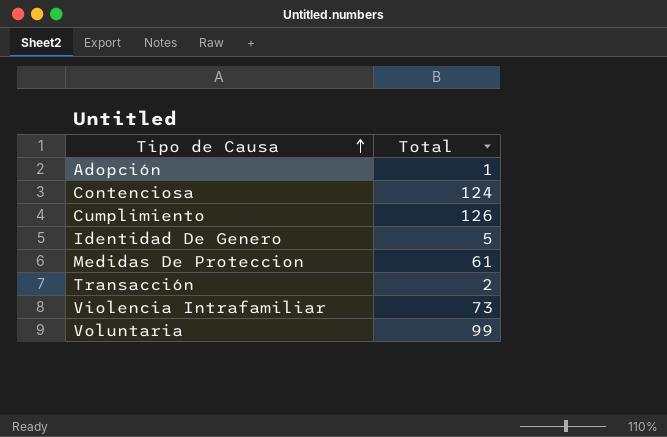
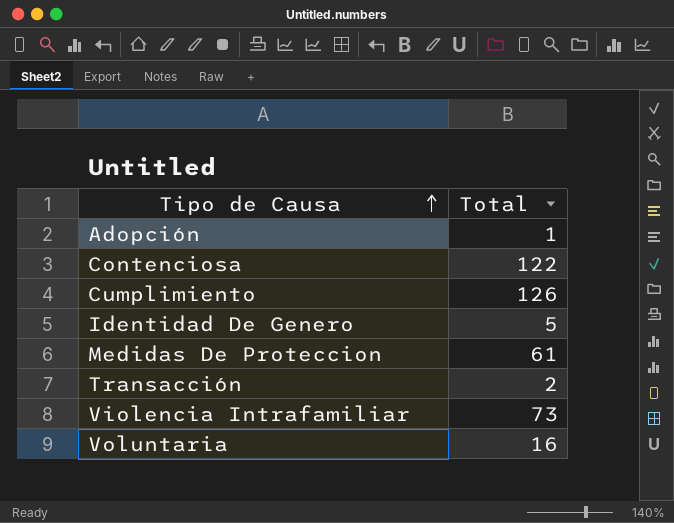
Contenciosa | Total: 124 -> 122
Voluntaria | Total: 99 -> 16

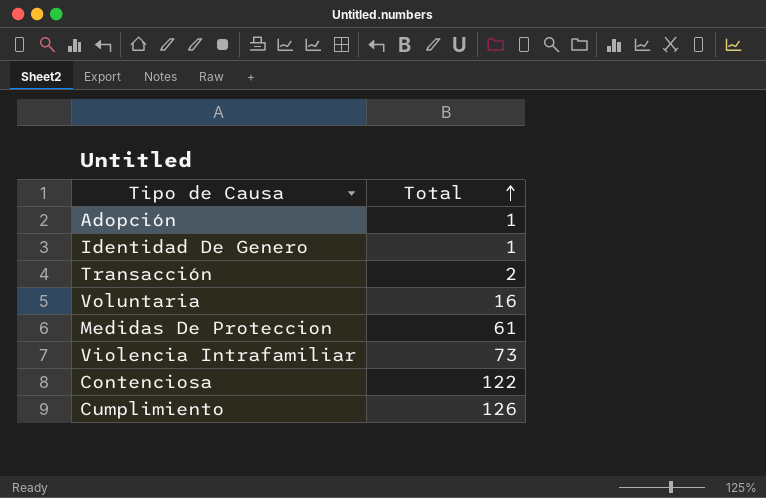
row order: Tipo de Causa ascending -> Total ascending
Identidad De Genero | Total: 5 -> 1

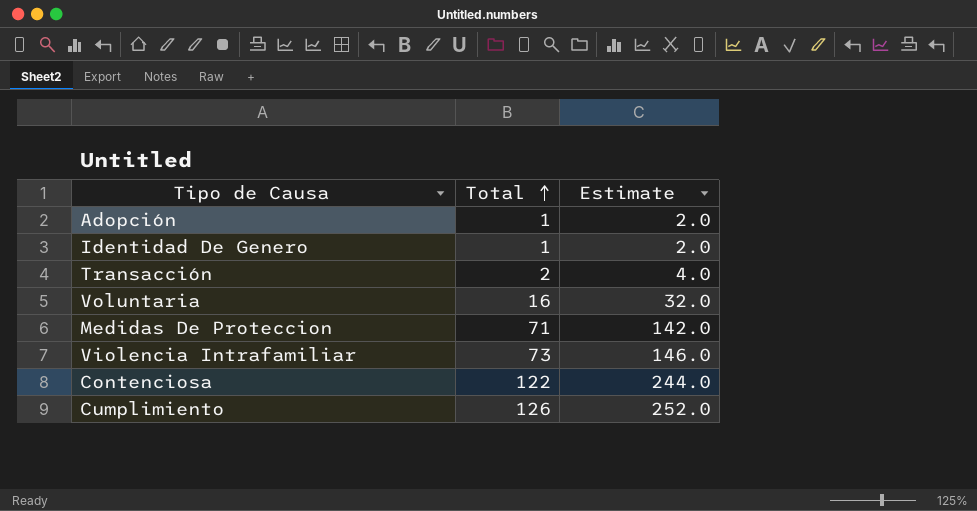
column Estimate | formula: none -> [Total] * 2
Medidas De Proteccion | Total: 61 -> 71

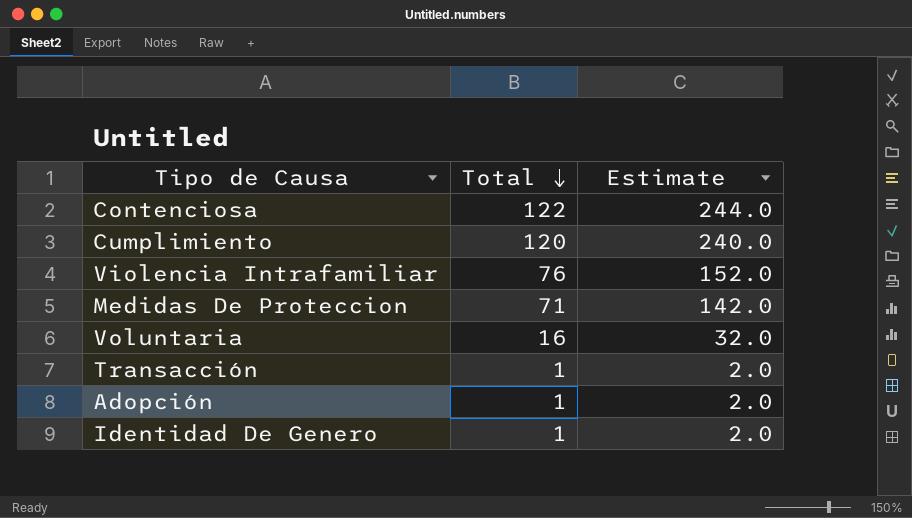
row order: Total ascending -> Total descending
Cumplimiento | Total: 126 -> 120
Cumplimiento | Estimate: 252.0 -> 240.0
Violencia Intrafamiliar | Total: 73 -> 76
Violencia Intrafamiliar | Estimate: 146.0 -> 152.0
Transacción | Total: 2 -> 1
Transacción | Estimate: 4.0 -> 2.0

